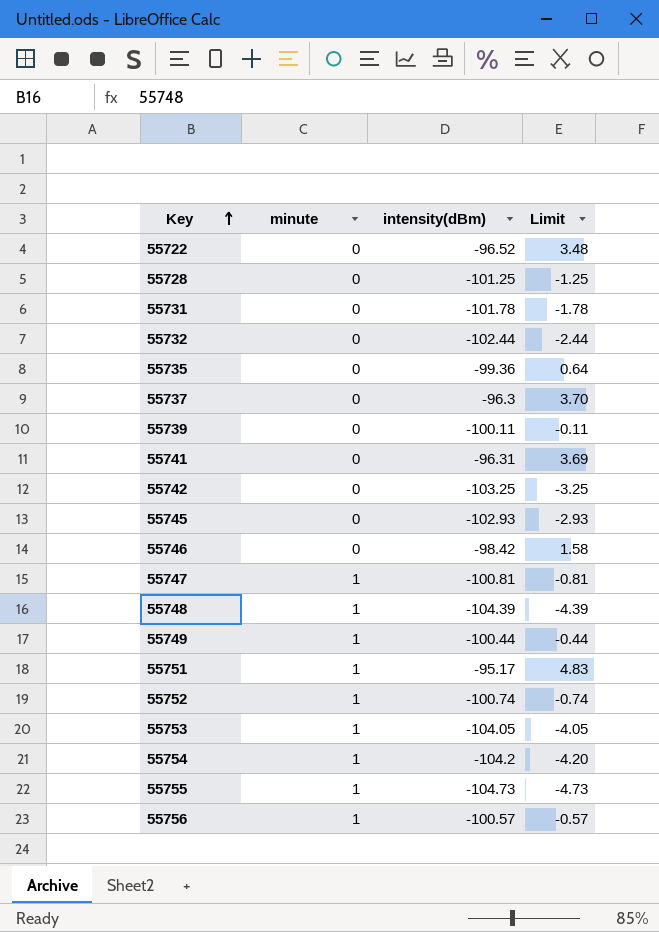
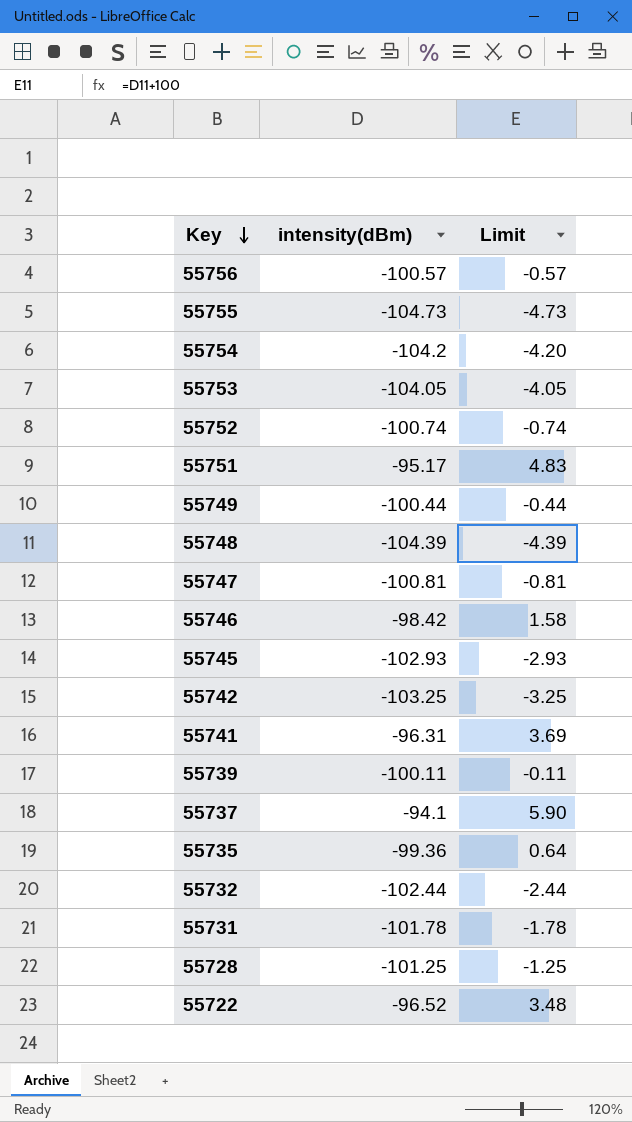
row order: Key ascending -> Key descending
column minute | position: 2 -> none
55737 | intensity(dBm): -96.3 -> -94.1
55737 | Limit: 3.70 -> 5.90

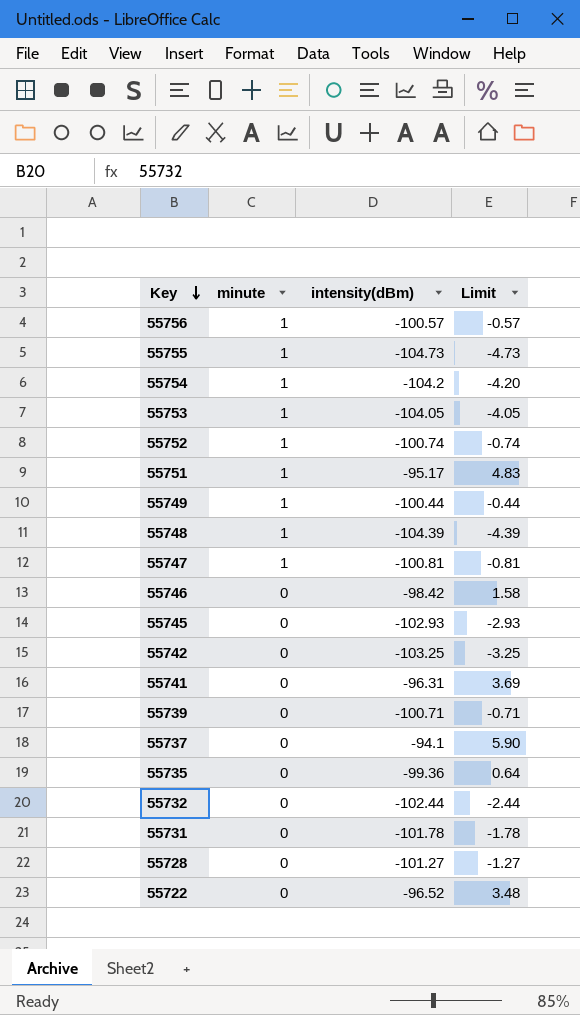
column minute | position: none -> 2
55739 | intensity(dBm): -100.11 -> -100.71
55739 | Limit: -0.11 -> -0.71
55728 | intensity(dBm): -101.25 -> -101.27
55728 | Limit: -1.25 -> -1.27

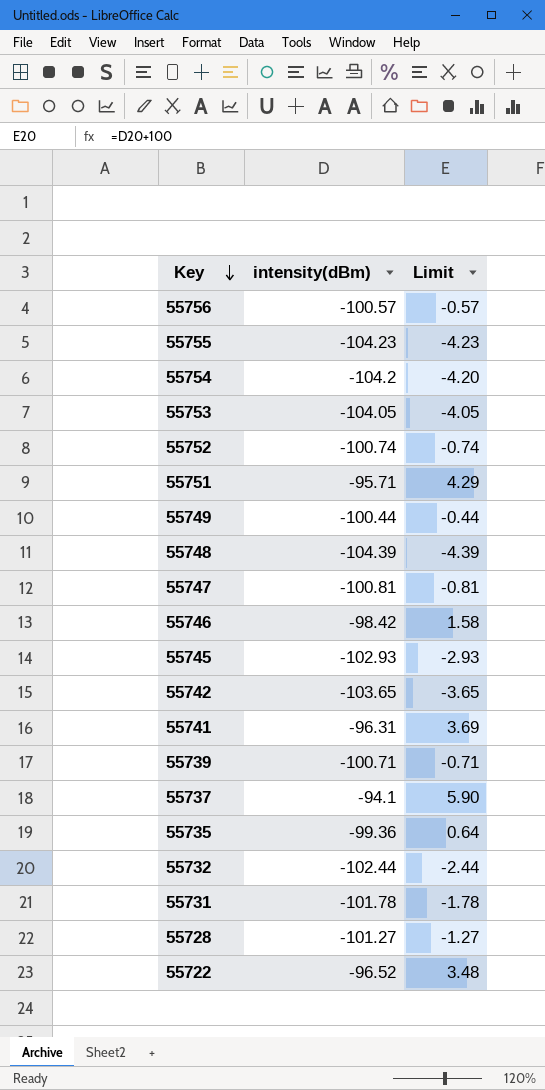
column minute | position: 2 -> none
55755 | intensity(dBm): -104.73 -> -104.23
55755 | Limit: -4.73 -> -4.23
55751 | intensity(dBm): -95.17 -> -95.71
55751 | Limit: 4.83 -> 4.29
55742 | intensity(dBm): -103.25 -> -103.65
55742 | Limit: -3.25 -> -3.65

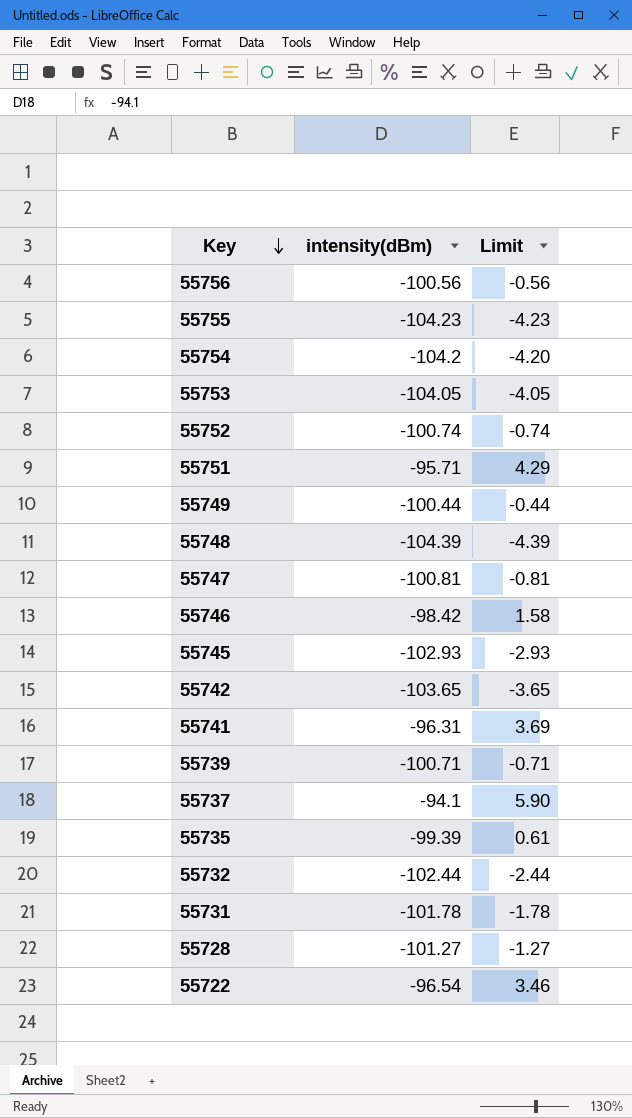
55756 | intensity(dBm): -100.57 -> -100.56
55756 | Limit: -0.57 -> -0.56
55735 | intensity(dBm): -99.36 -> -99.39
55735 | Limit: 0.64 -> 0.61
55722 | intensity(dBm): -96.52 -> -96.54
55722 | Limit: 3.48 -> 3.46

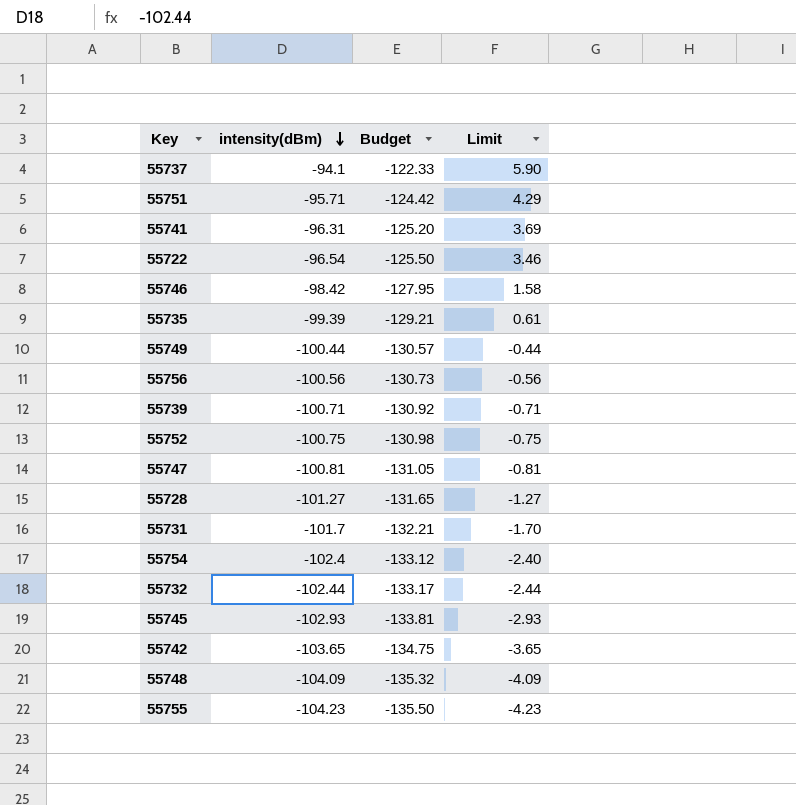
row order: Key descending -> intensity(dBm) descending
column Budget | formula: none -> [intensity(dBm)] * 1.3
row 55753: -104.05 | -4.05 -> none
55752 | intensity(dBm): -100.74 -> -100.75
55752 | Limit: -0.74 -> -0.75
55731 | intensity(dBm): -101.78 -> -101.7
55731 | Limit: -1.78 -> -1.70
55754 | intensity(dBm): -104.2 -> -102.4
55754 | Limit: -4.20 -> -2.40
55748 | intensity(dBm): -104.39 -> -104.09
55748 | Limit: -4.39 -> -4.09

